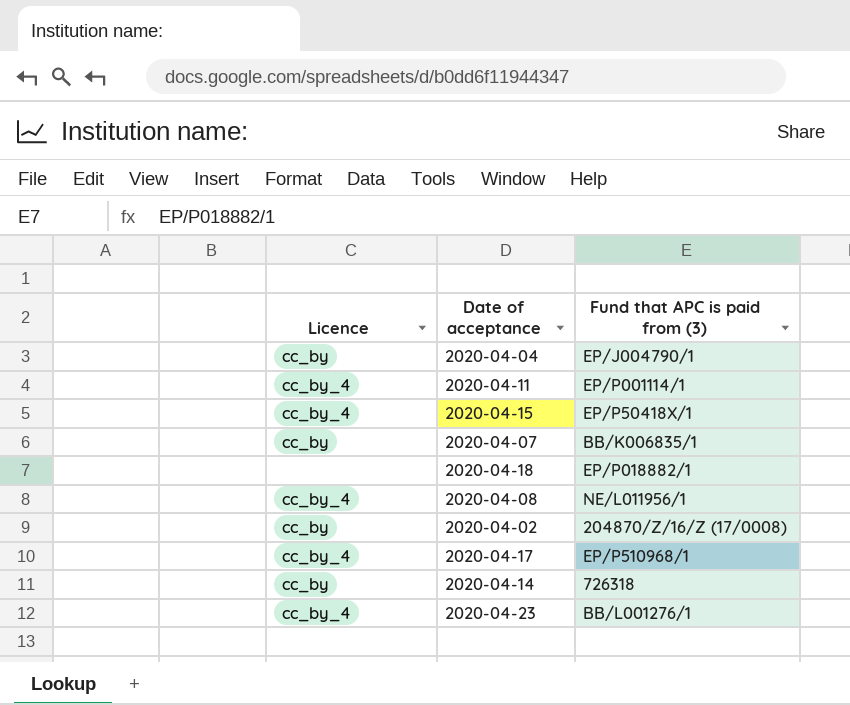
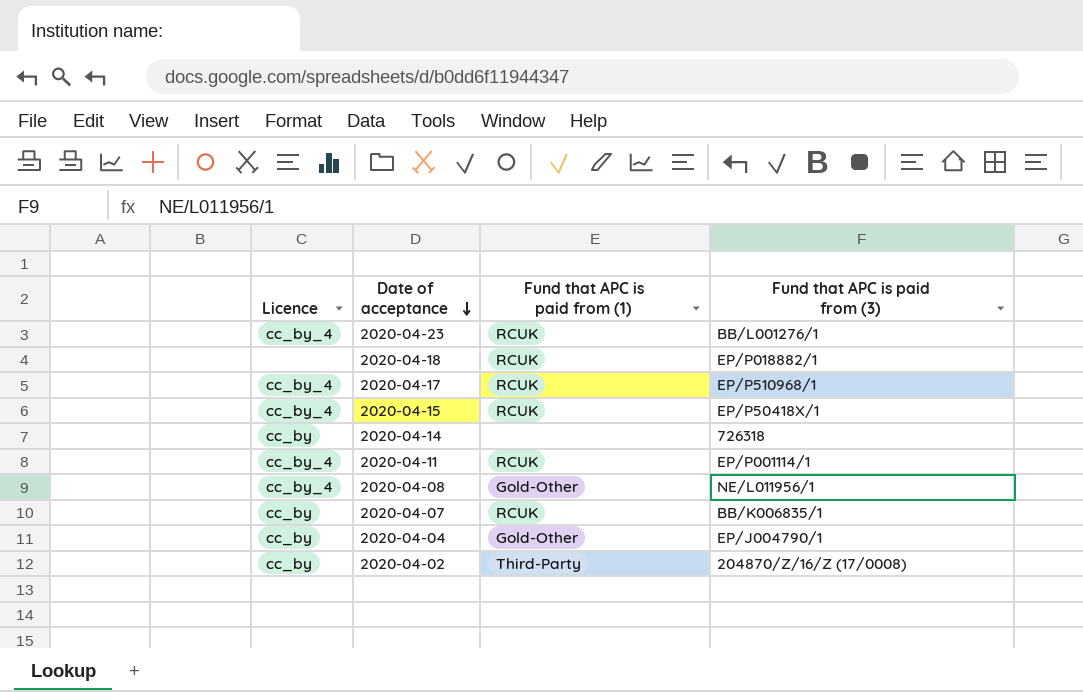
row order: none -> Date of acceptance descending
column Fund that APC is paid from (1) | position: none -> 3

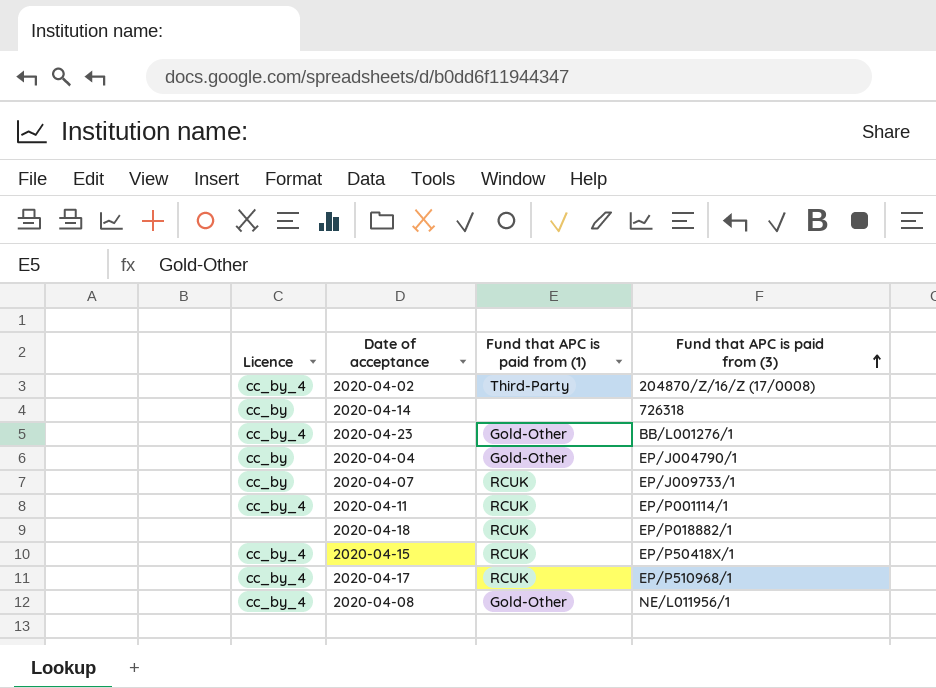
row order: Date of acceptance descending -> Fund that APC is paid from (3) ascending
2020-04-02 | Licence: cc_by -> cc_by_4
2020-04-23 | Fund that APC is paid from (1): RCUK -> Gold-Other
2020-04-07 | Fund that APC is paid from (3): BB/K006835/1 -> EP/J009733/1

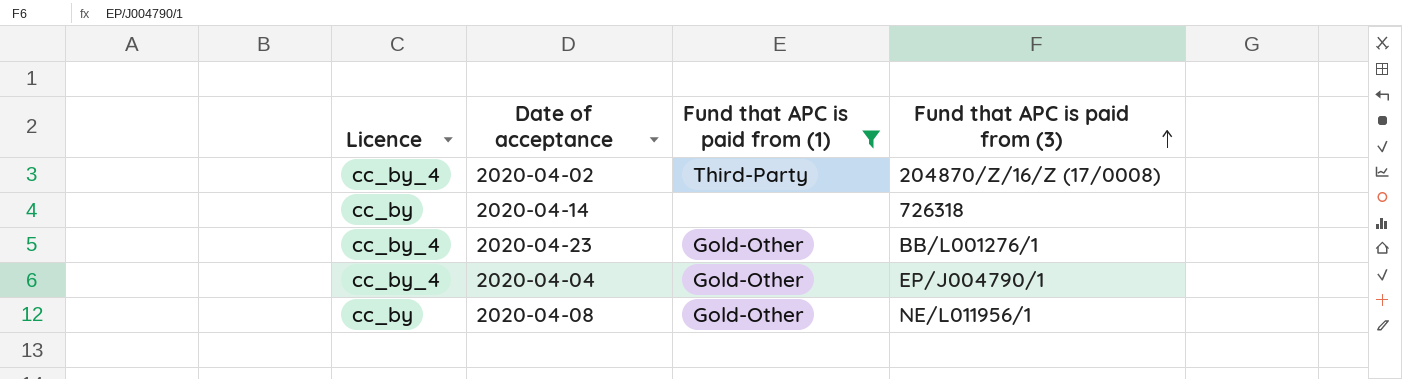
filter: none -> Fund that APC is paid from (1) != RCUK
2020-04-04 | Licence: cc_by -> cc_by_4
2020-04-08 | Licence: cc_by_4 -> cc_by

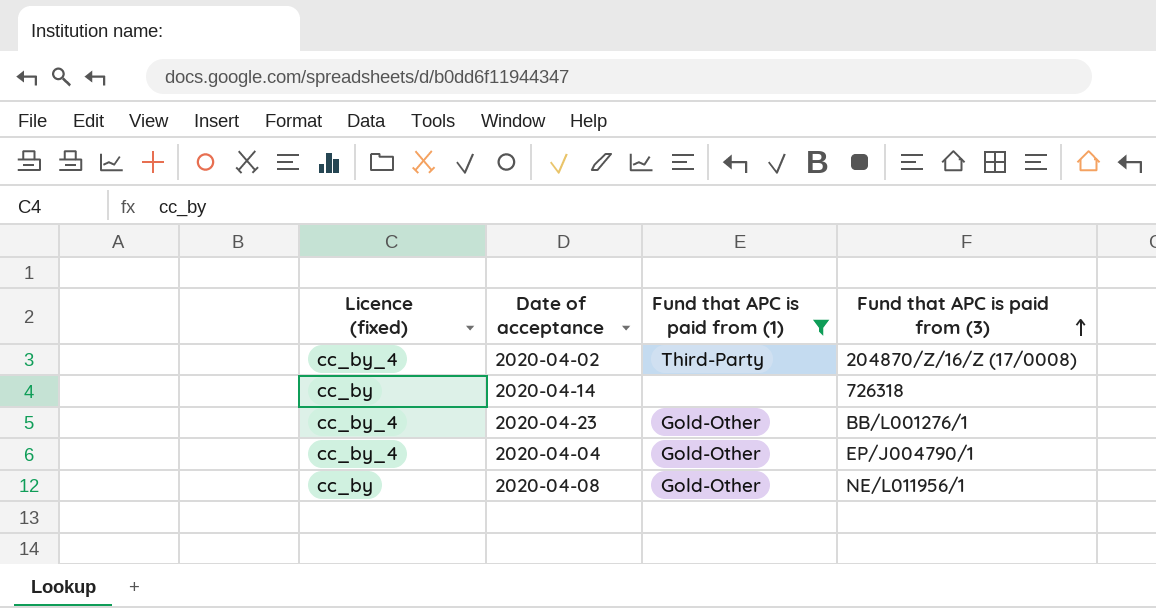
column name: Licence -> Licence (fixed)

